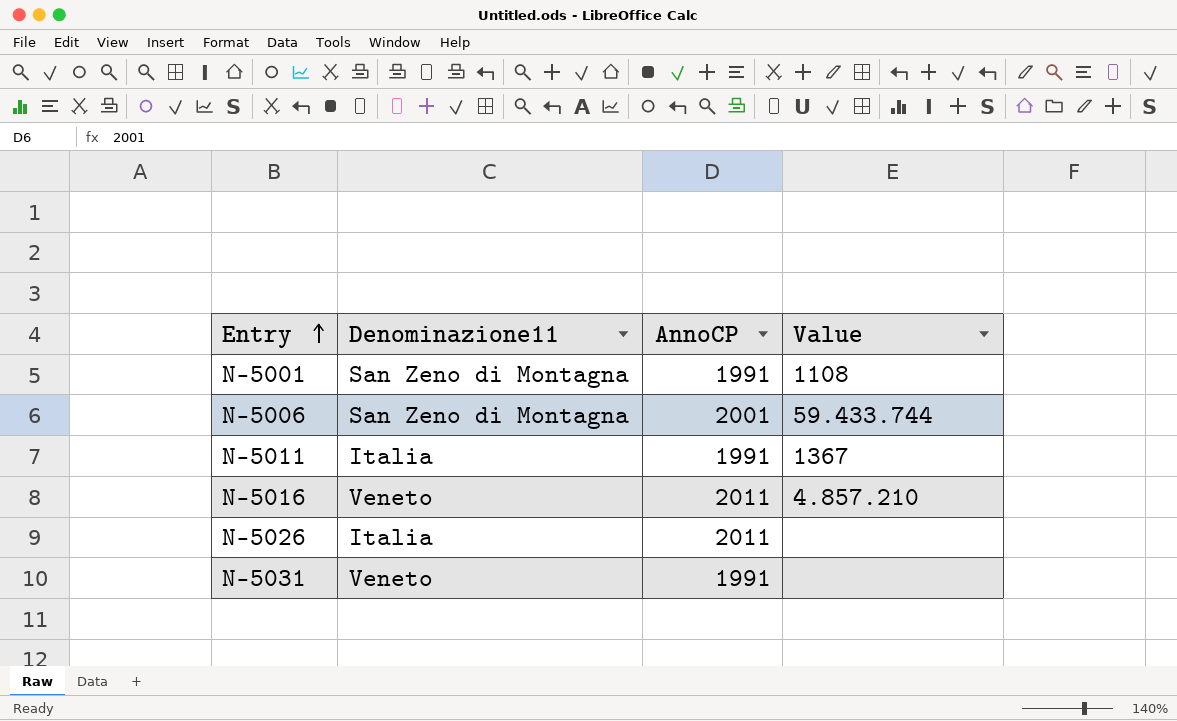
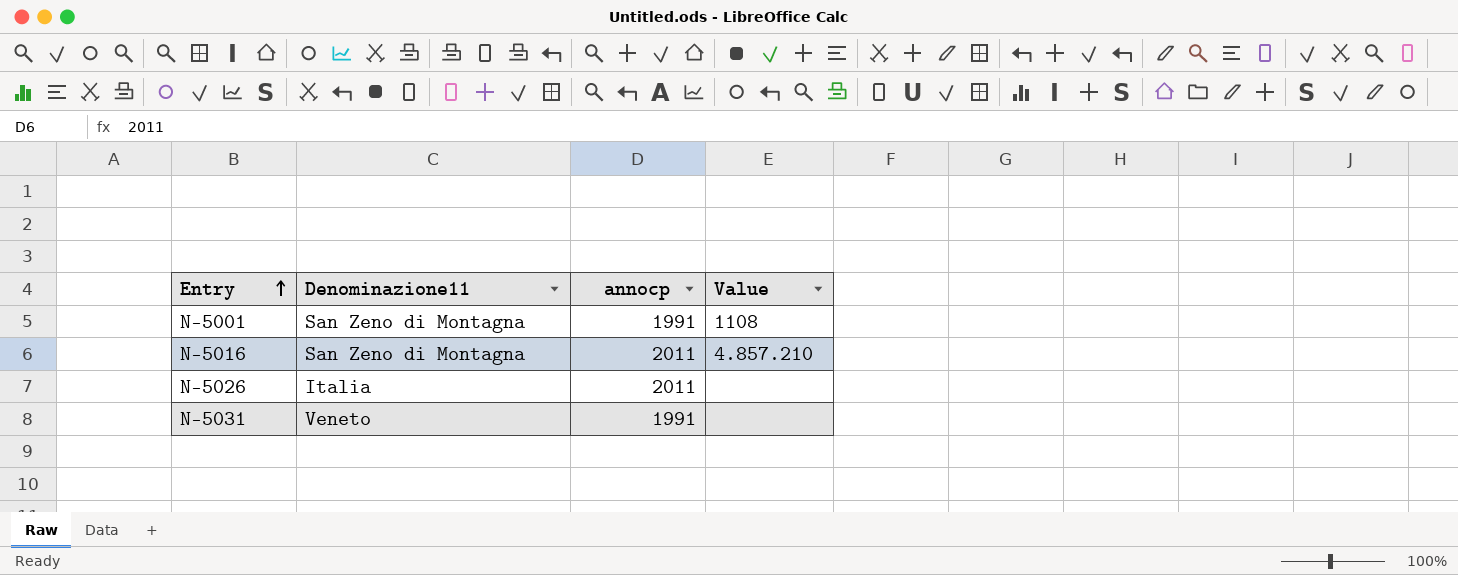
column name: AnnoCP -> annocp
row N-5006: San Zeno di Montagna | 2001 | 59.433.744 -> none
row N-5011: Italia | 1991 | 1367 -> none
N-5016 | Denominazione11: Veneto -> San Zeno di Montagna

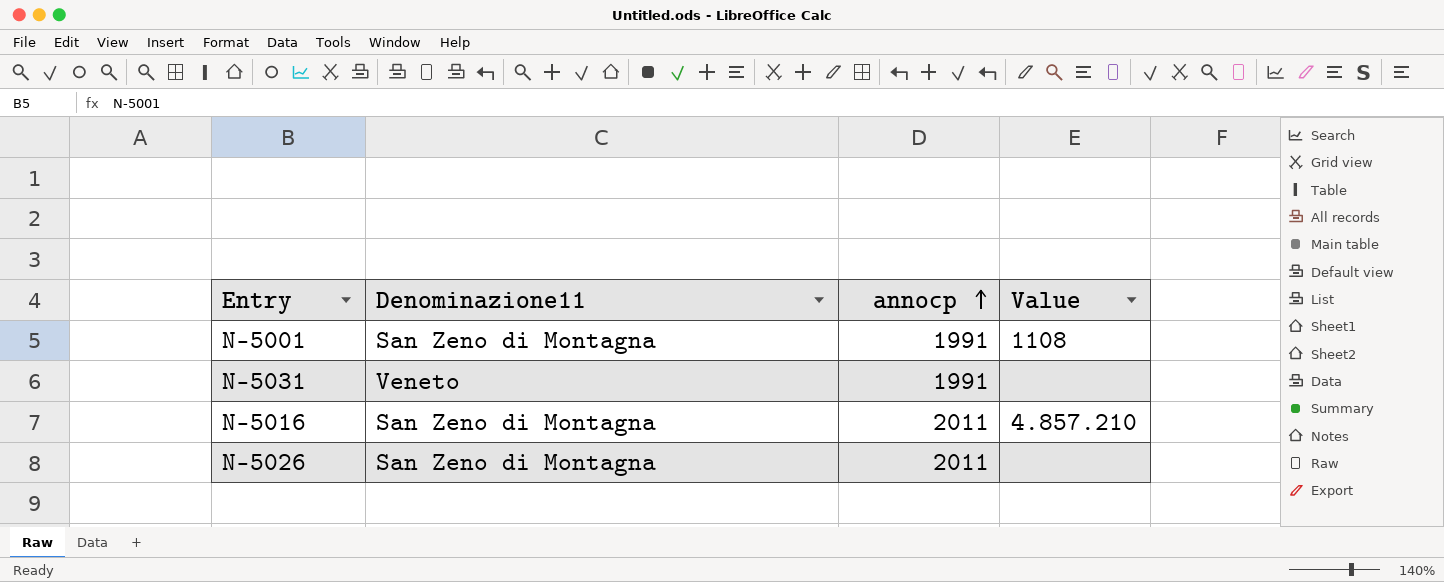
row order: Entry ascending -> annocp ascending
N-5026 | Denominazione11: Italia -> San Zeno di Montagna

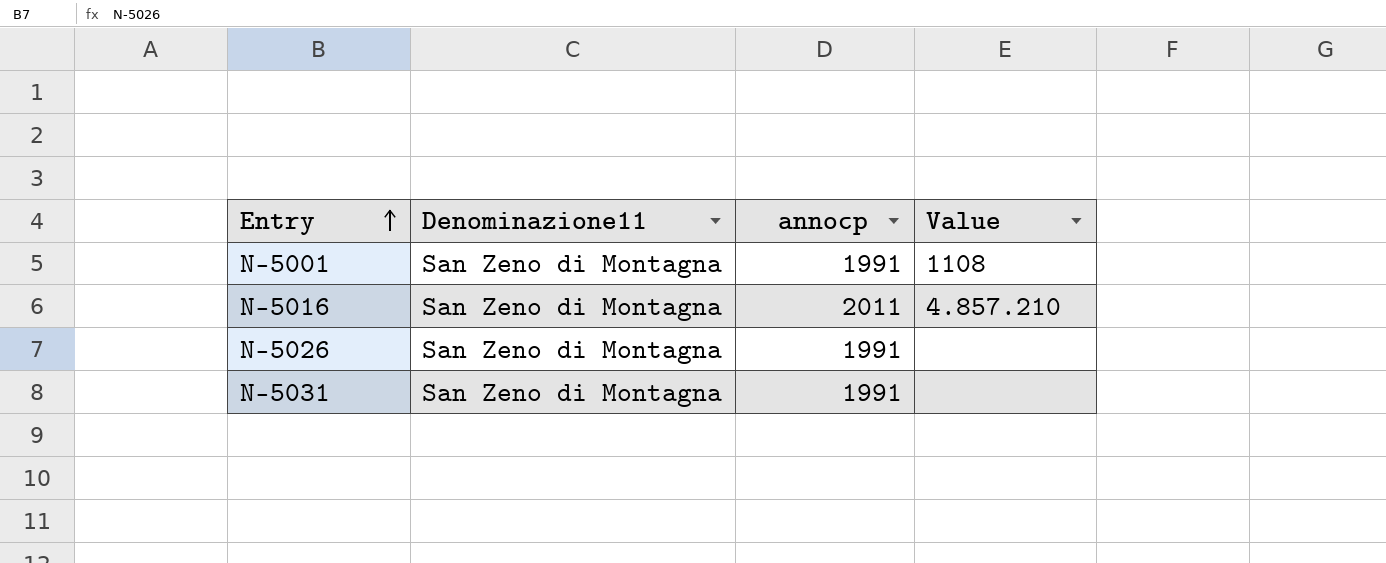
row order: annocp ascending -> Entry ascending
N-5026 | annocp: 2011 -> 1991
N-5031 | Denominazione11: Veneto -> San Zeno di Montagna

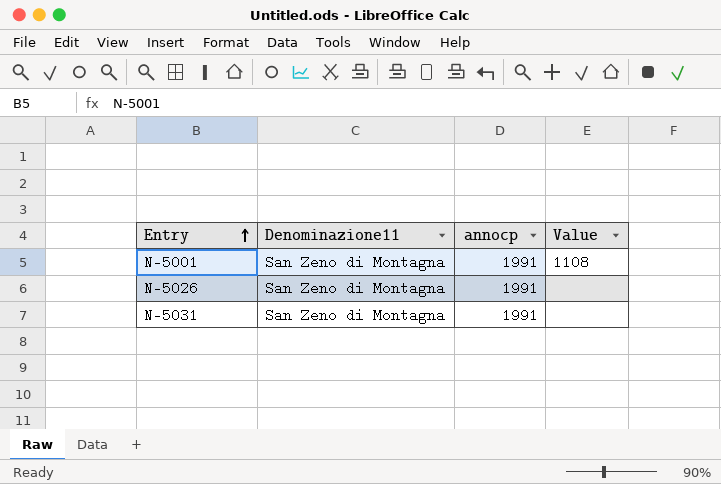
row N-5016: San Zeno di Montagna | 2011 | 4.857.210 -> none

